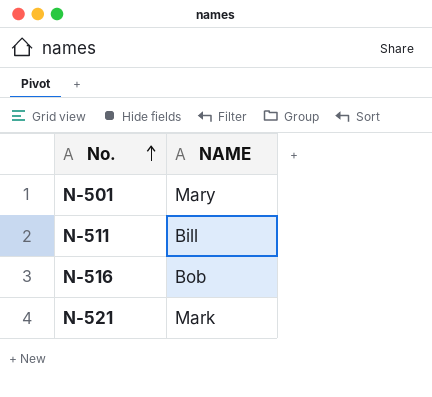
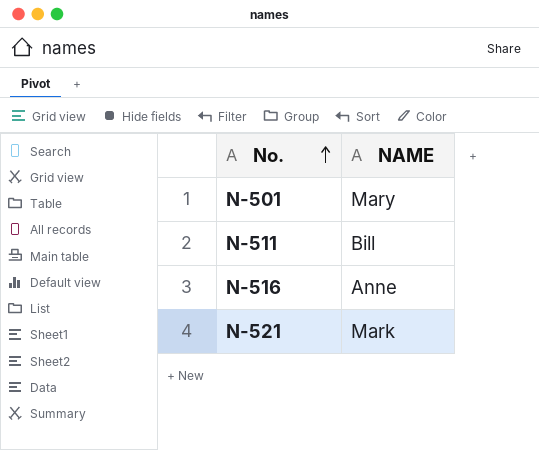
N-516 | NAME: Bob -> Anne

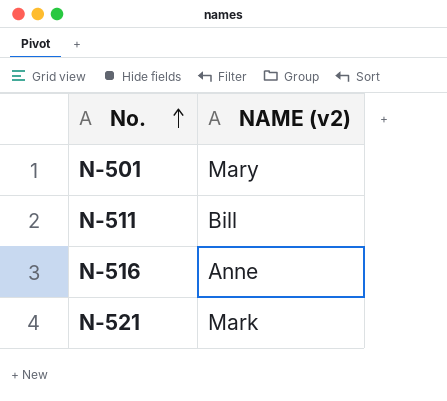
column name: NAME -> NAME (v2)

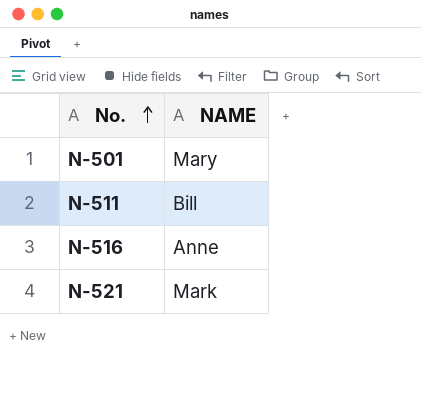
column name: NAME (v2) -> NAME

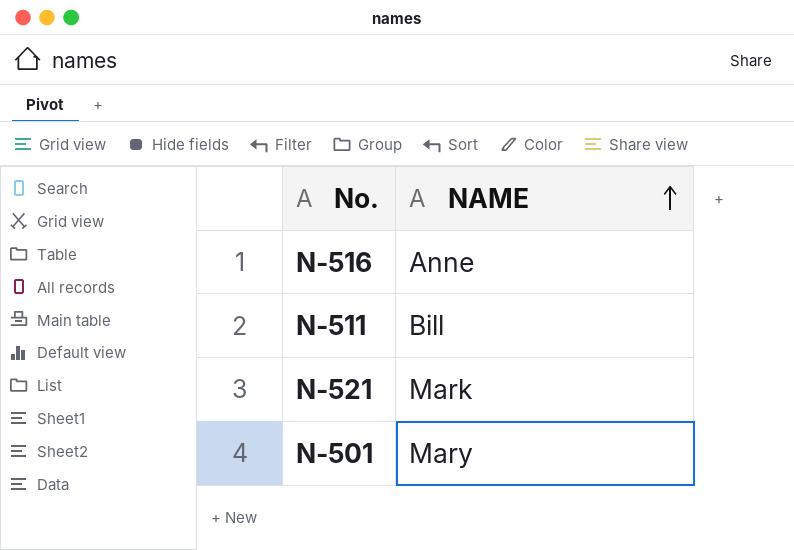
row order: No. ascending -> NAME ascending

